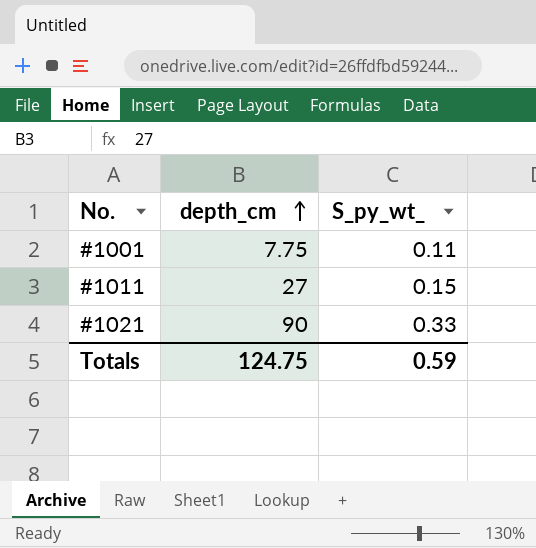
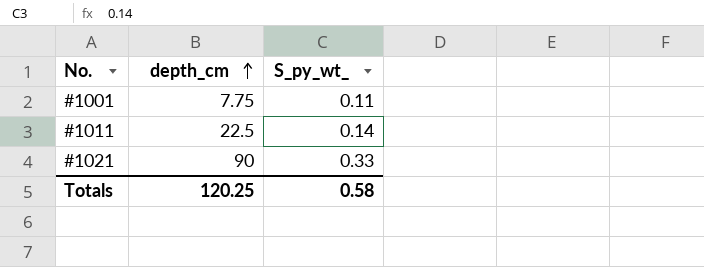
#1011 | depth_cm: 27 -> 22.5
#1011 | S_py_wt_: 0.15 -> 0.14
Totals | depth_cm: 124.75 -> 120.25
Totals | S_py_wt_: 0.59 -> 0.58

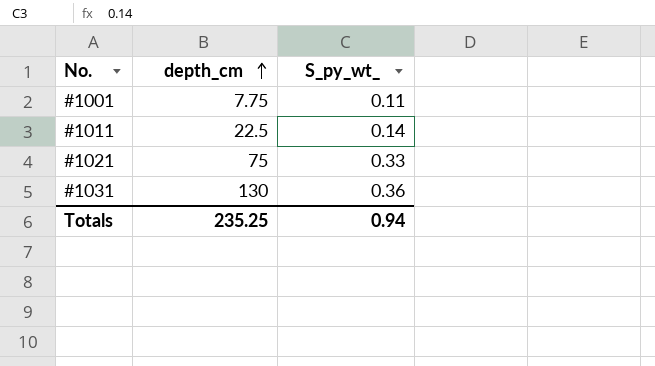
#1021 | depth_cm: 90 -> 75
row #1031: none -> 130 | 0.36
Totals | depth_cm: 120.25 -> 235.25
Totals | S_py_wt_: 0.58 -> 0.94

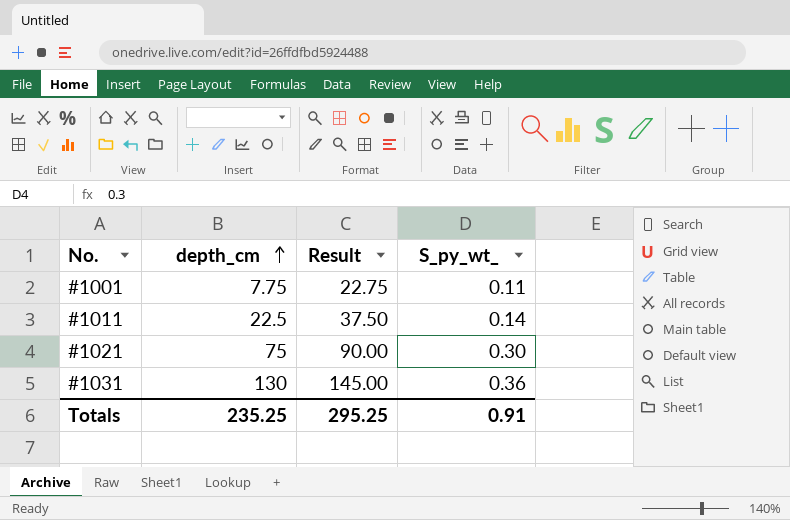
column Result | formula: none -> [depth_cm] + 15
#1021 | S_py_wt_: 0.33 -> 0.30
Totals | S_py_wt_: 0.94 -> 0.91

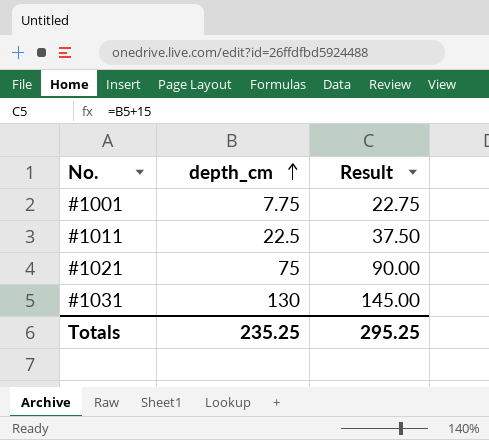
column S_py_wt_ | position: 4 -> none

